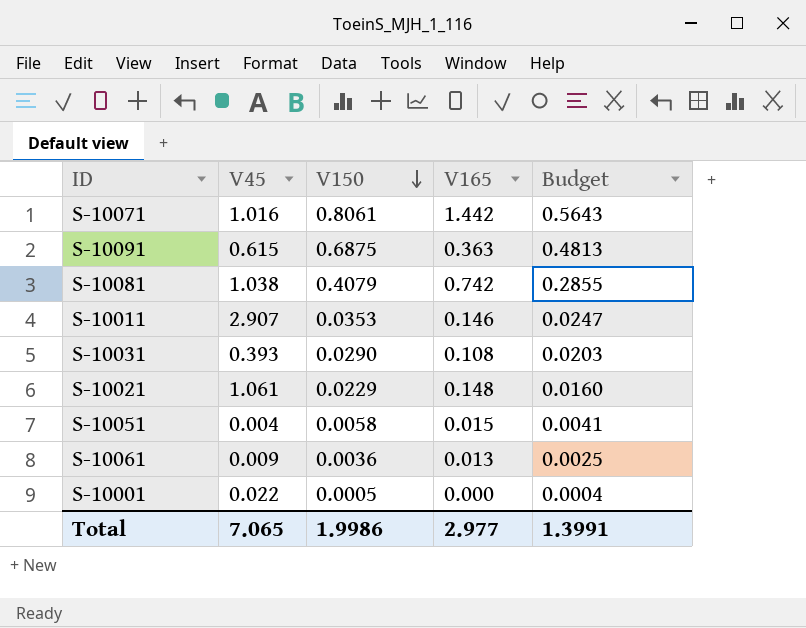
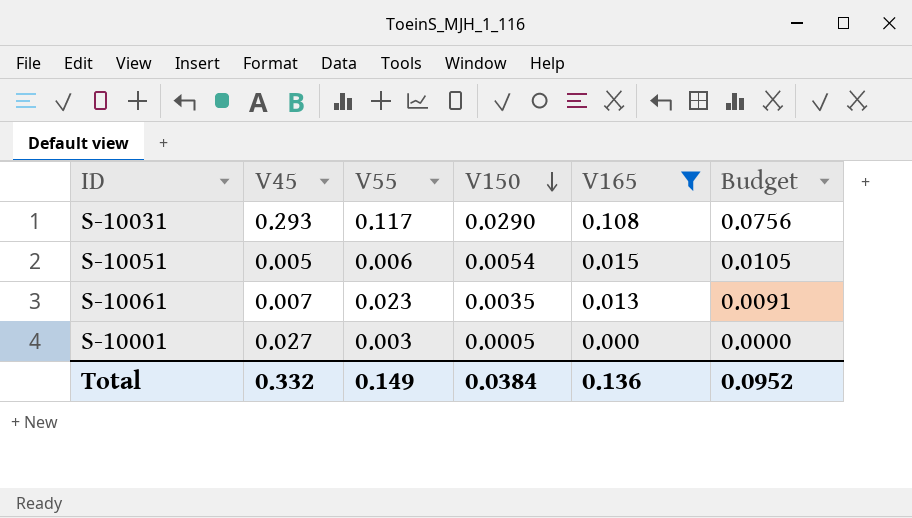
filter: none -> V165 <= 0.108
column V55 | position: none -> 3
column Budget | formula: [V150] * 0.7 -> [V165] * 0.7
S-10031 | V45: 0.393 -> 0.293
S-10051 | V45: 0.004 -> 0.005
S-10051 | V150: 0.0058 -> 0.0054
S-10061 | V45: 0.009 -> 0.007
S-10061 | V150: 0.0036 -> 0.0035
S-10001 | V45: 0.022 -> 0.027
Total | V45: 7.065 -> 0.332
Total | V150: 1.9986 -> 0.0384
Total | V165: 2.977 -> 0.136
Total | Budget: 1.3991 -> 0.0952

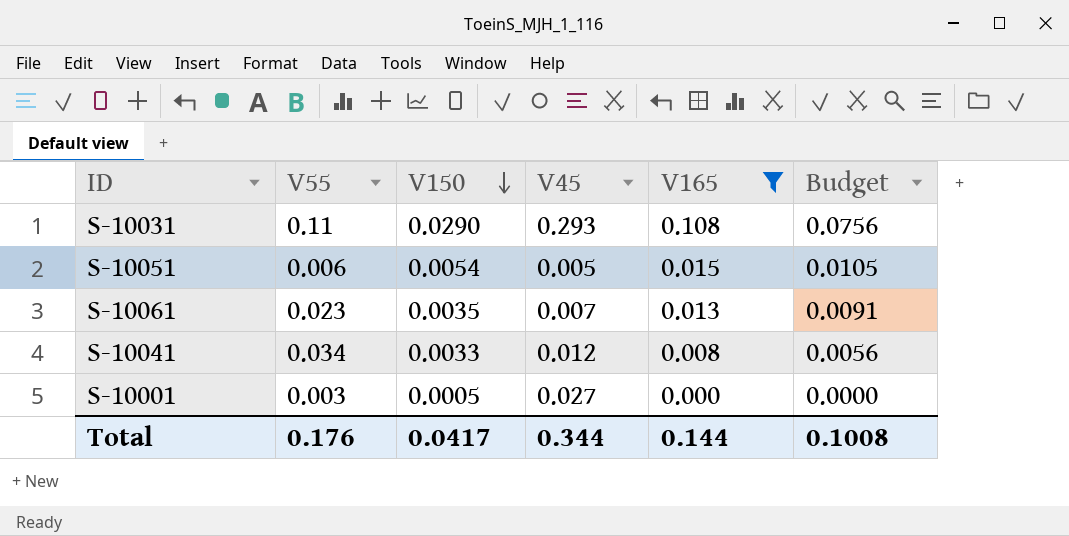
column V45 | position: 2 -> 4
S-10031 | V55: 0.117 -> 0.11
row S-10041: none -> 0.034 | 0.0033 | 0.012 | 0.008 | 0.0056
Total | V55: 0.149 -> 0.176
Total | V150: 0.0384 -> 0.0417
Total | V45: 0.332 -> 0.344
Total | V165: 0.136 -> 0.144
Total | Budget: 0.0952 -> 0.1008

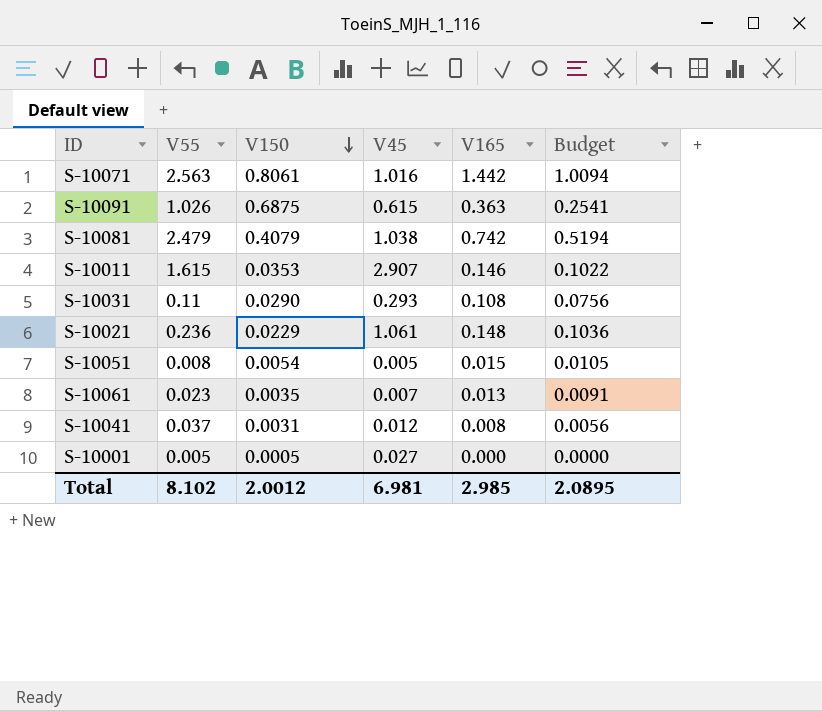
filter: V165 <= 0.108 -> none
S-10051 | V55: 0.006 -> 0.008
S-10041 | V55: 0.034 -> 0.037
S-10041 | V150: 0.0033 -> 0.0031
S-10001 | V55: 0.003 -> 0.005
Total | V55: 0.176 -> 8.102
Total | V150: 0.0417 -> 2.0012
Total | V45: 0.344 -> 6.981
Total | V165: 0.144 -> 2.985
Total | Budget: 0.1008 -> 2.0895

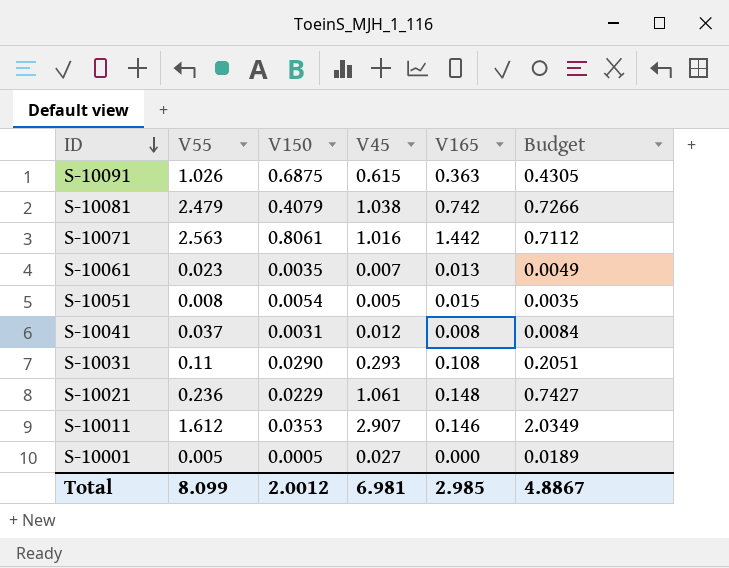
row order: V150 descending -> ID descending
column Budget | formula: [V165] * 0.7 -> [V45] * 0.7
S-10011 | V55: 1.615 -> 1.612
Total | V55: 8.102 -> 8.099
Total | Budget: 2.0895 -> 4.8867

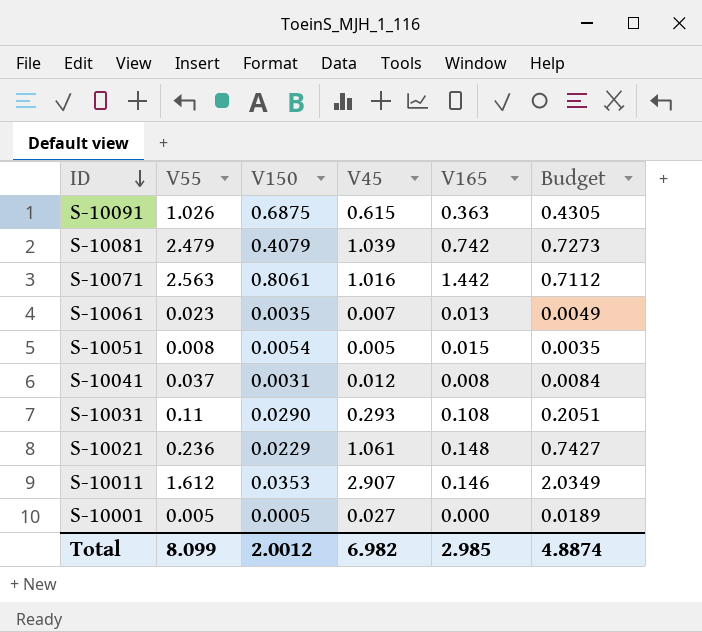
S-10081 | V45: 1.038 -> 1.039
S-10081 | Budget: 0.7266 -> 0.7273
Total | V45: 6.981 -> 6.982
Total | Budget: 4.8867 -> 4.8874

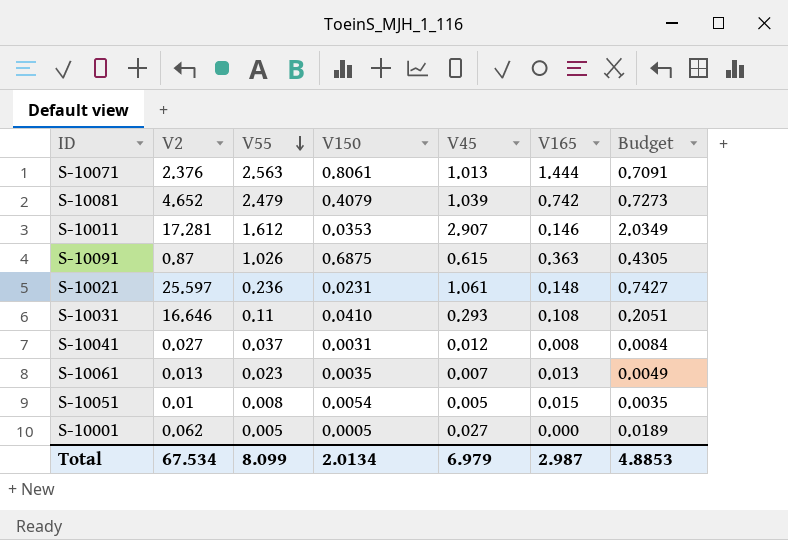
row order: ID descending -> V55 descending
column V2 | position: none -> 2
S-10071 | V45: 1.016 -> 1.013
S-10071 | V165: 1.442 -> 1.444
S-10071 | Budget: 0.7112 -> 0.7091
S-10021 | V150: 0.0229 -> 0.0231
S-10031 | V150: 0.0290 -> 0.0410
Total | V150: 2.0012 -> 2.0134
Total | V45: 6.982 -> 6.979
Total | V165: 2.985 -> 2.987
Total | Budget: 4.8874 -> 4.8853

